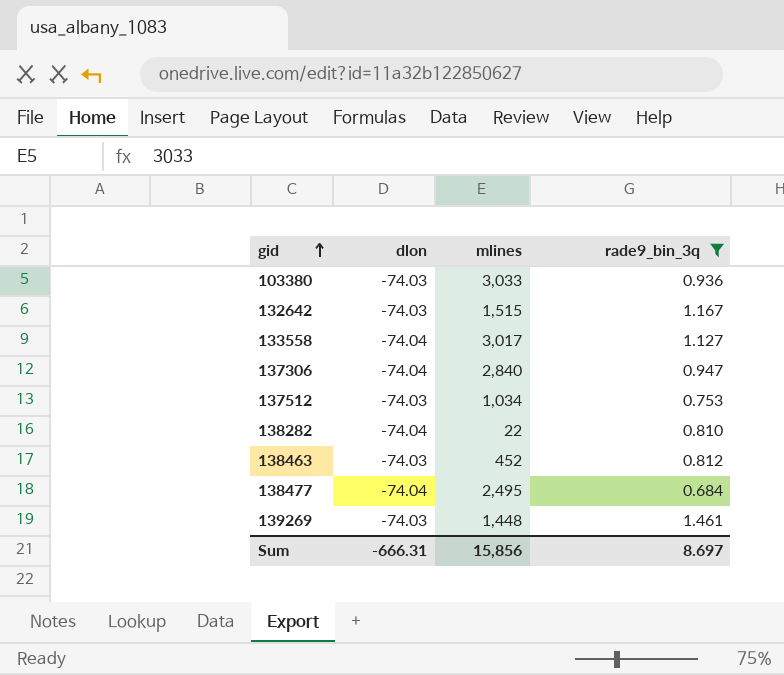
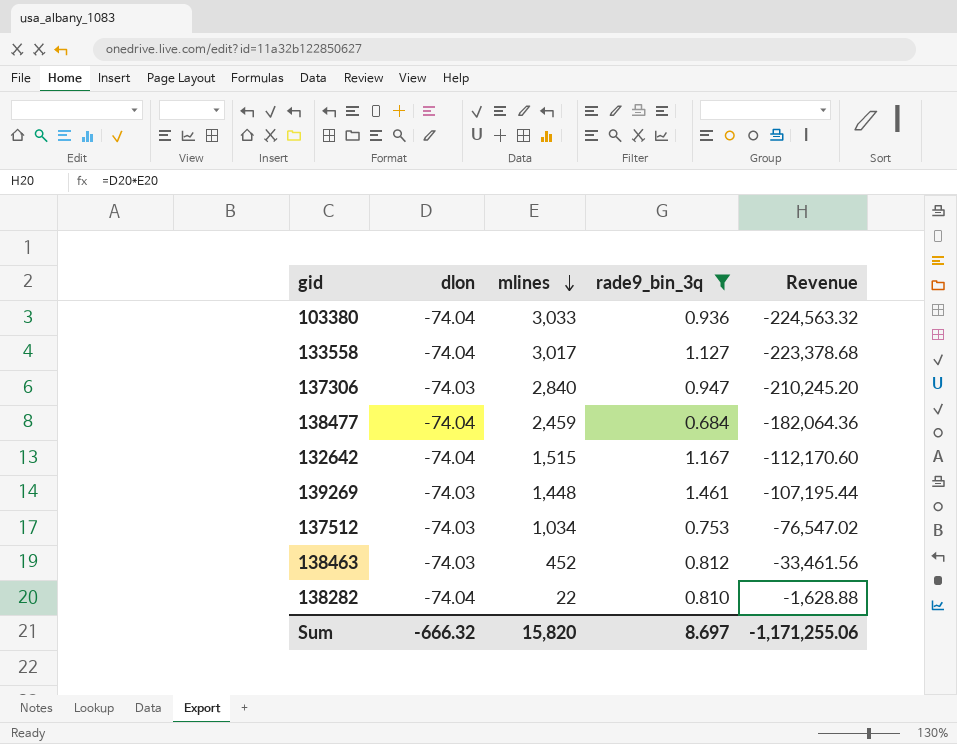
row order: gid ascending -> mlines descending
column Revenue | formula: none -> [dlon] * [mlines]
103380 | dlon: -74.03 -> -74.04
137306 | dlon: -74.04 -> -74.03
138477 | mlines: 2,495 -> 2,459
132642 | dlon: -74.03 -> -74.04
Sum | dlon: -666.31 -> -666.32
Sum | mlines: 15,856 -> 15,820

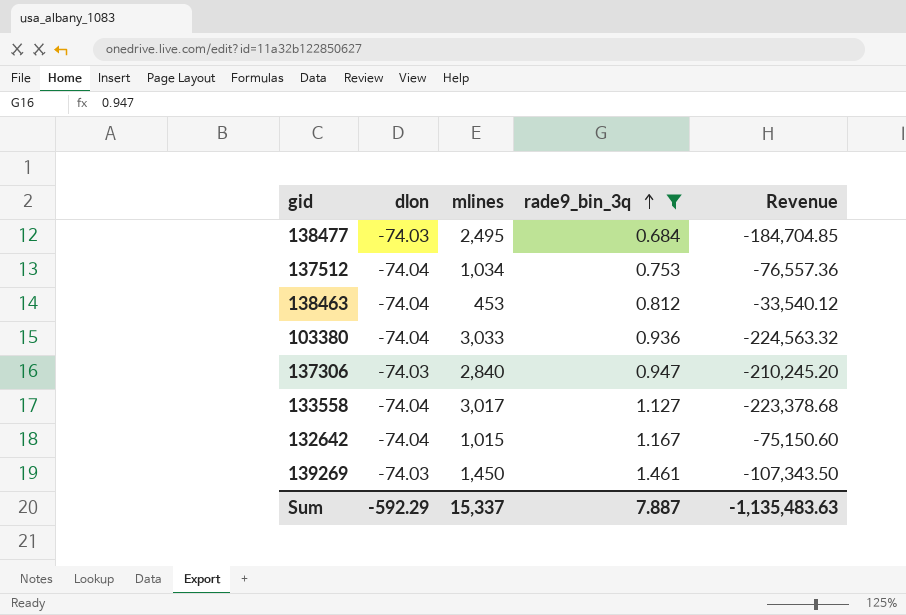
row order: mlines descending -> rade9_bin_3q ascending
row 138282: -74.04 | 22 | 0.810 | -1,628.88 -> none
138477 | dlon: -74.04 -> -74.03
138477 | mlines: 2,459 -> 2,495
138477 | Revenue: -182,064.36 -> -184,704.85
137512 | dlon: -74.03 -> -74.04
137512 | Revenue: -76,547.02 -> -76,557.36
138463 | dlon: -74.03 -> -74.04
138463 | mlines: 452 -> 453
138463 | Revenue: -33,461.56 -> -33,540.12
132642 | mlines: 1,515 -> 1,015
132642 | Revenue: -112,170.60 -> -75,150.60
139269 | mlines: 1,448 -> 1,450
139269 | Revenue: -107,195.44 -> -107,343.50
Sum | dlon: -666.32 -> -592.29
Sum | mlines: 15,820 -> 15,337
Sum | rade9_bin_3q: 8.697 -> 7.887
Sum | Revenue: -1,171,255.06 -> -1,135,483.63

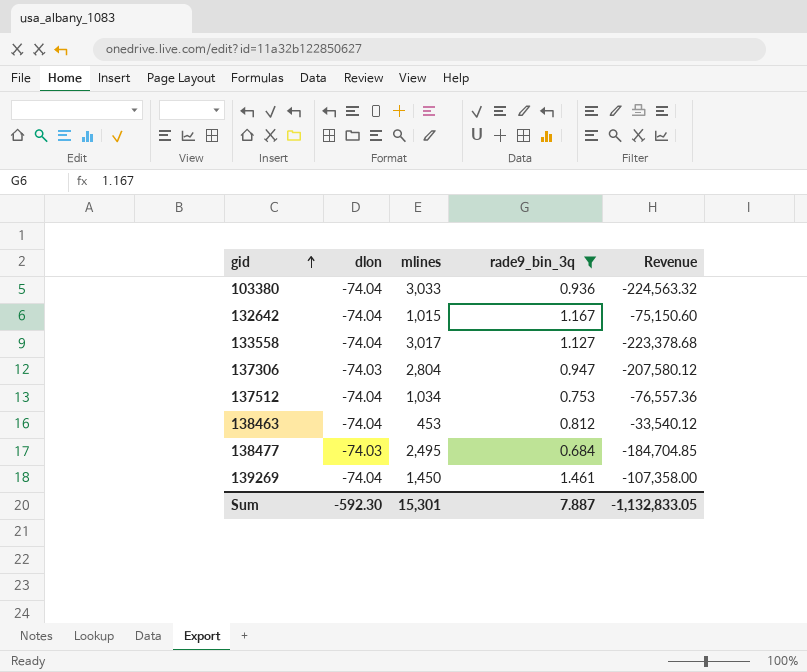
row order: rade9_bin_3q ascending -> gid ascending
137306 | mlines: 2,840 -> 2,804
137306 | Revenue: -210,245.20 -> -207,580.12
139269 | dlon: -74.03 -> -74.04
139269 | Revenue: -107,343.50 -> -107,358.00
Sum | dlon: -592.29 -> -592.30
Sum | mlines: 15,337 -> 15,301
Sum | Revenue: -1,135,483.63 -> -1,132,833.05

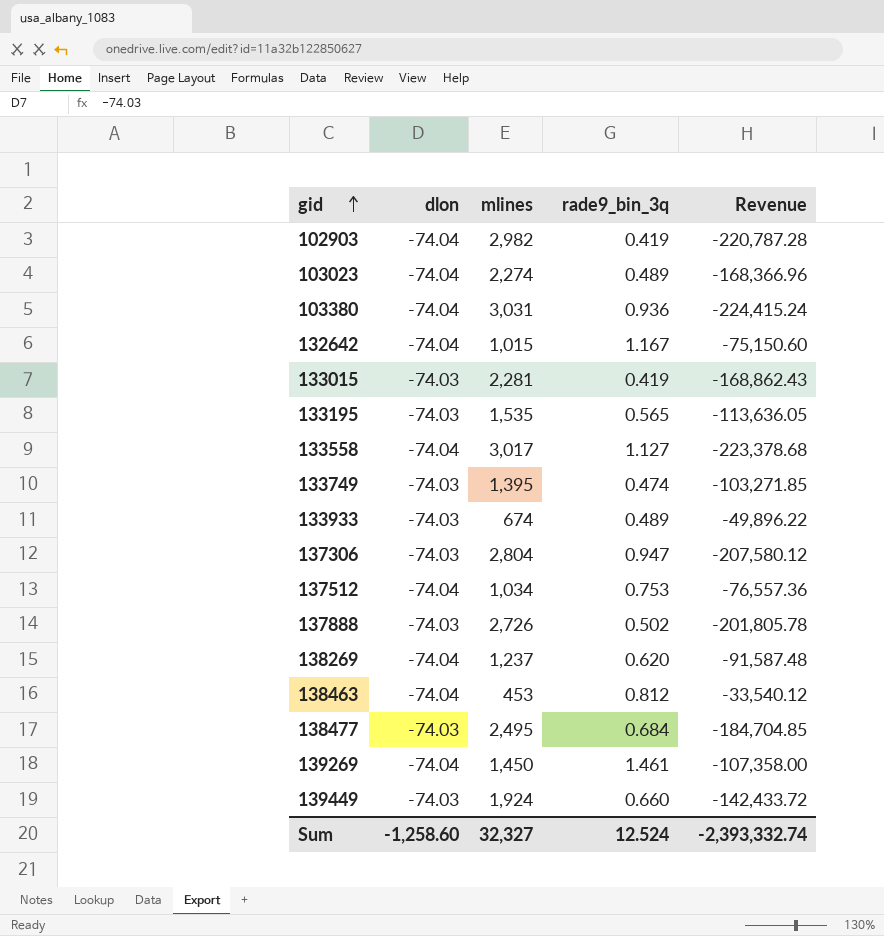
filter: rade9_bin_3q >= 0.684 -> none
103380 | mlines: 3,033 -> 3,031
103380 | Revenue: -224,563.32 -> -224,415.24
Sum | dlon: -592.30 -> -1,258.60
Sum | mlines: 15,301 -> 32,327
Sum | rade9_bin_3q: 7.887 -> 12.524
Sum | Revenue: -1,132,833.05 -> -2,393,332.74

